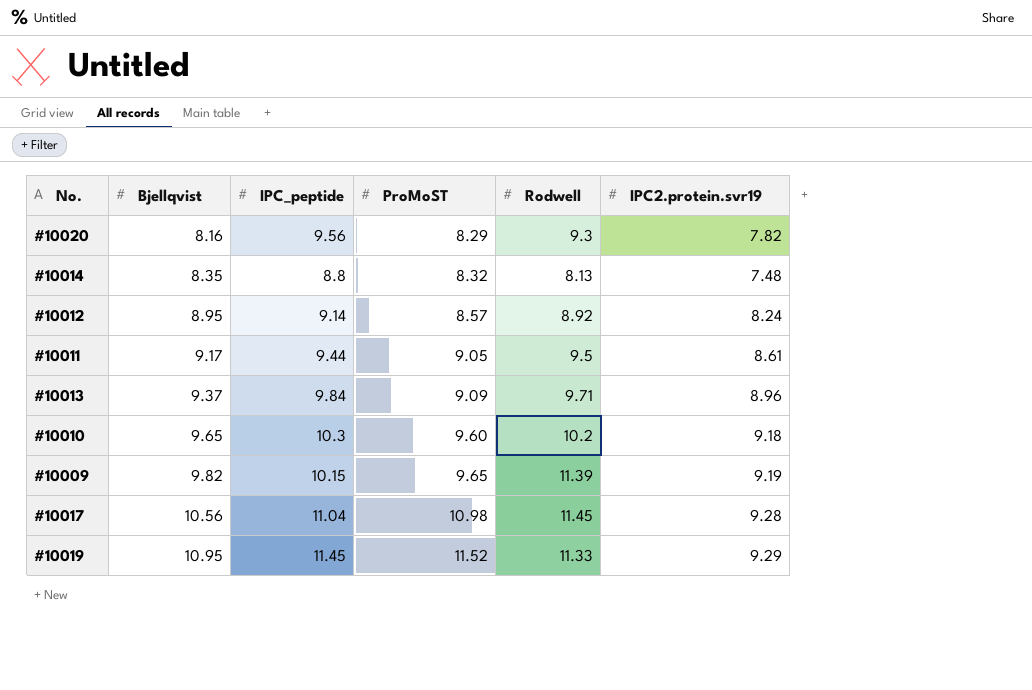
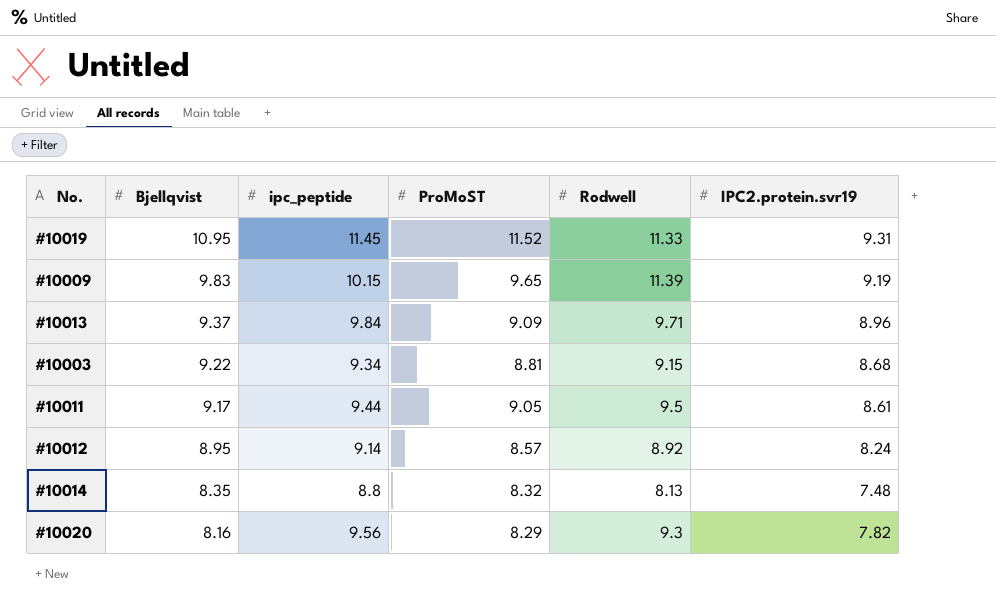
row order: Bjellqvist ascending -> Bjellqvist descending
column name: IPC_peptide -> ipc_peptide
row #10010: 9.65 | 10.3 | 9.60 | 10.2 | 9.18 -> none
row #10017: 10.56 | 11.04 | 10.98 | 11.45 | 9.28 -> none
#10019 | IPC2.protein.svr19: 9.29 -> 9.31
#10009 | Bjellqvist: 9.82 -> 9.83
row #10003: none -> 9.22 | 9.34 | 8.81 | 9.15 | 8.68

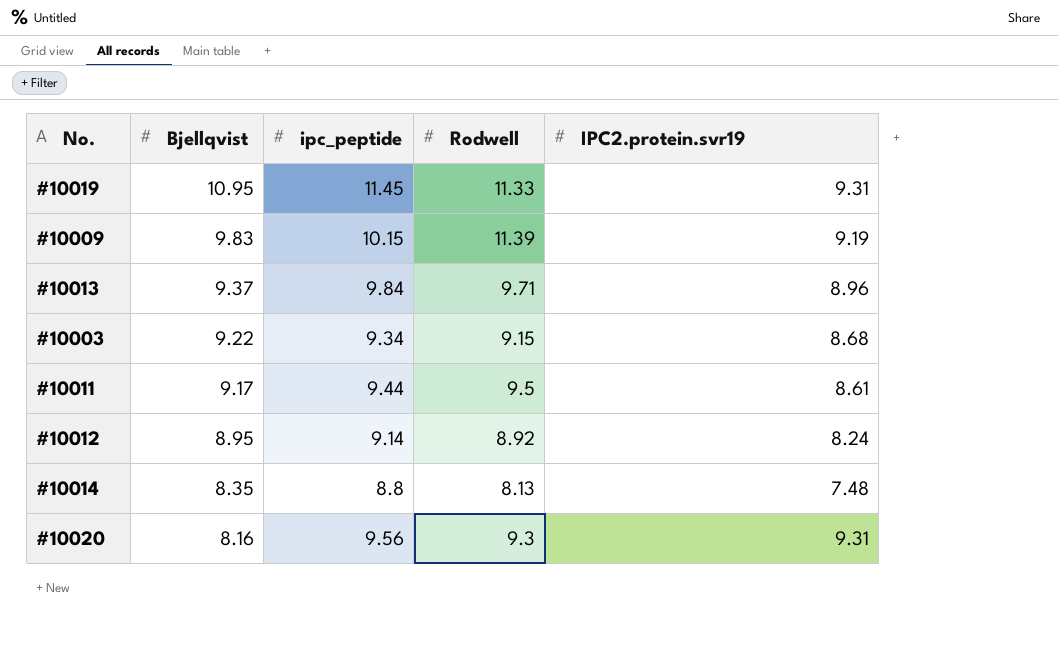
column ProMoST | position: 4 -> none
#10020 | IPC2.protein.svr19: 7.82 -> 9.31

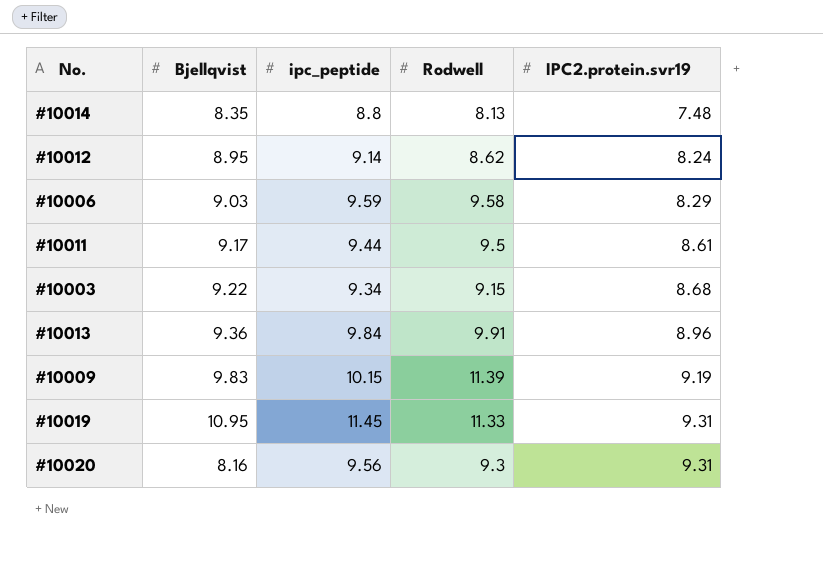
row order: Bjellqvist descending -> IPC2.protein.svr19 ascending
#10012 | Rodwell: 8.92 -> 8.62
row #10006: none -> 9.03 | 9.59 | 9.58 | 8.29
#10013 | Bjellqvist: 9.37 -> 9.36
#10013 | Rodwell: 9.71 -> 9.91

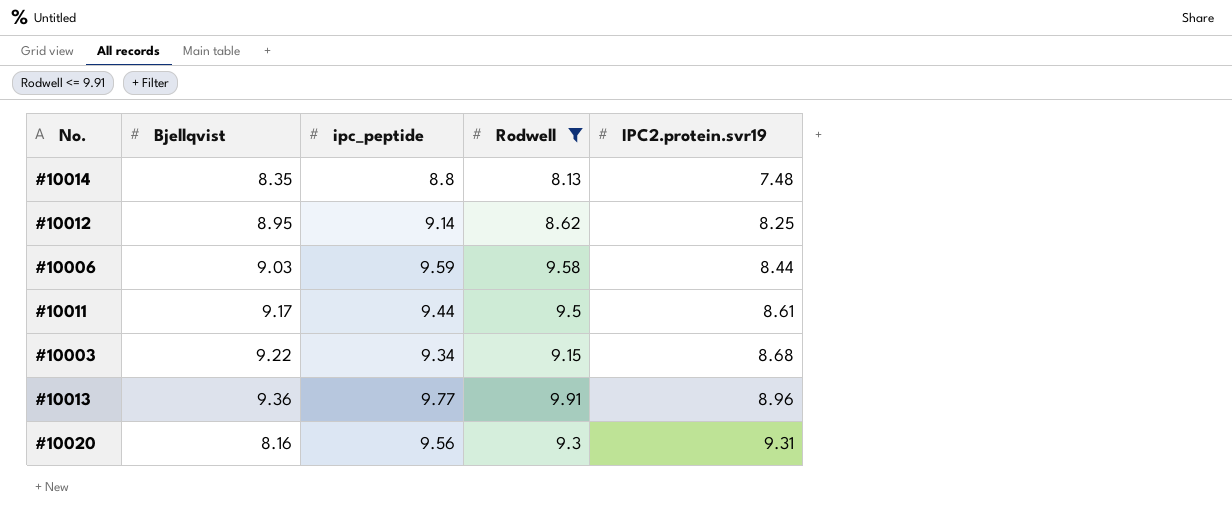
filter: none -> Rodwell <= 9.91
#10012 | IPC2.protein.svr19: 8.24 -> 8.25
#10006 | IPC2.protein.svr19: 8.29 -> 8.44
#10013 | ipc_peptide: 9.84 -> 9.77

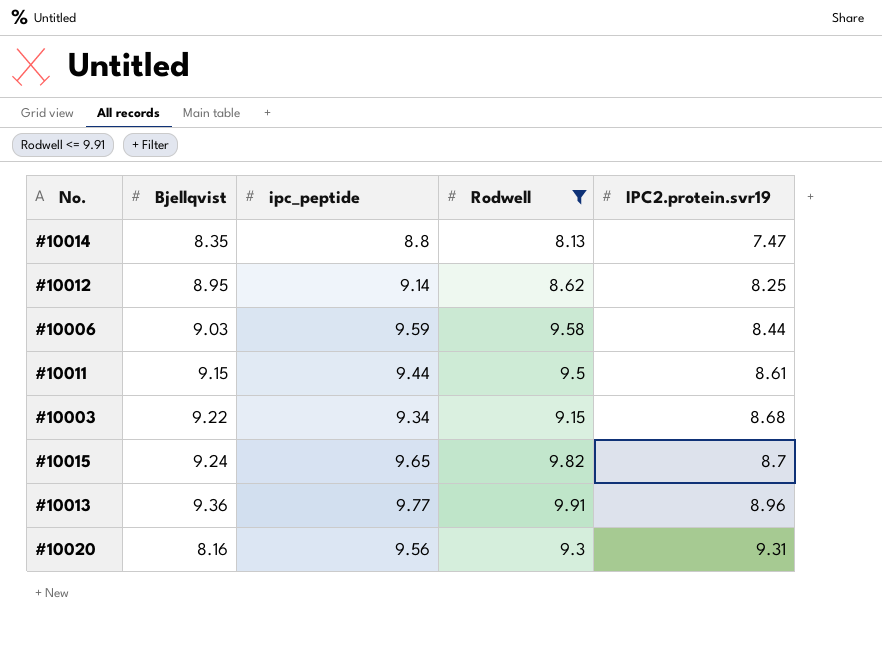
#10014 | IPC2.protein.svr19: 7.48 -> 7.47
#10011 | Bjellqvist: 9.17 -> 9.15
row #10015: none -> 9.24 | 9.65 | 9.82 | 8.7

